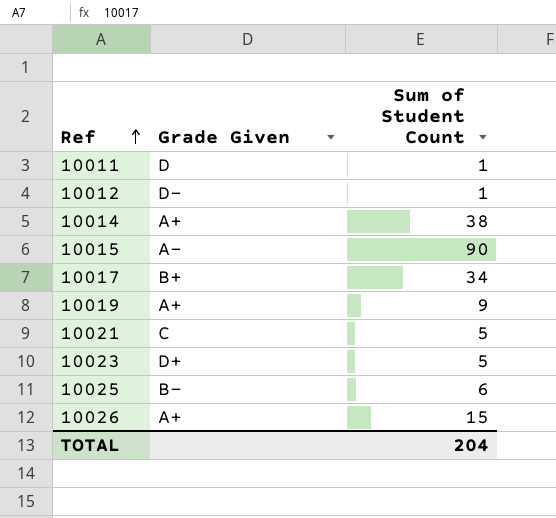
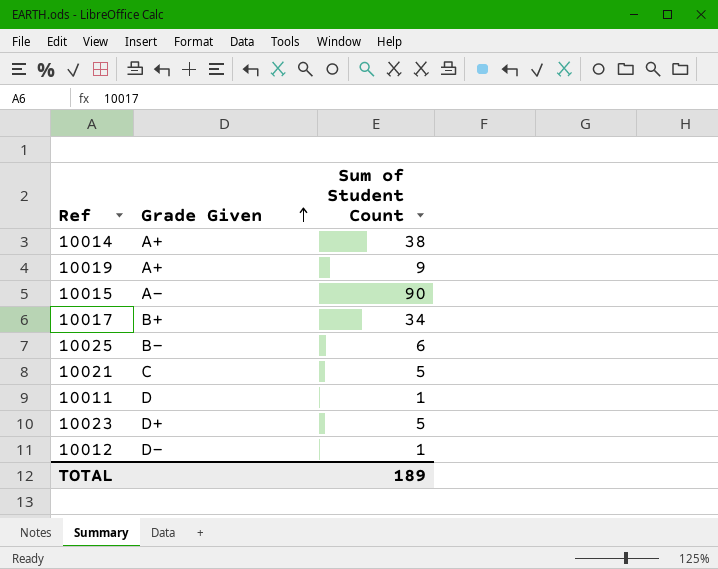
row order: Ref ascending -> Grade Given ascending
row 10026: A+ | 15 -> none
TOTAL | Sum of Student Count: 204 -> 189

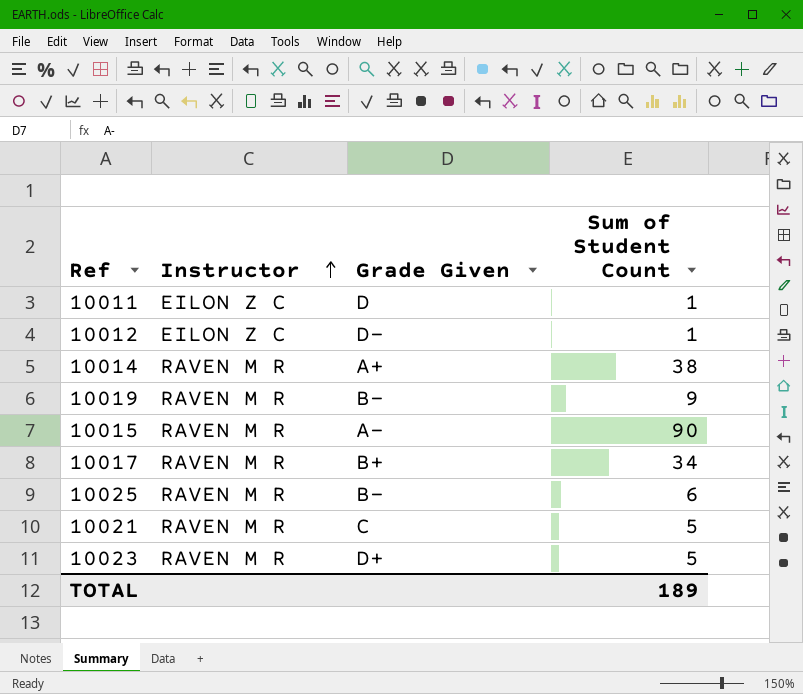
row order: Grade Given ascending -> Instructor ascending
column Instructor | position: none -> 2
10019 | Grade Given: A+ -> B-

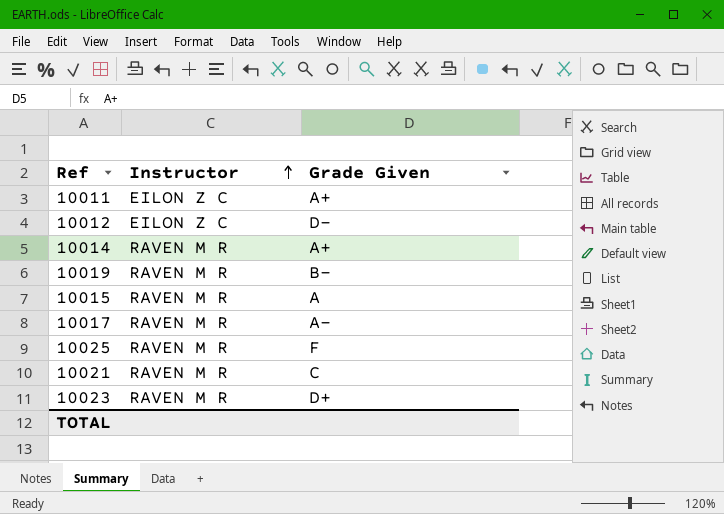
column Sum of Student Count | position: 4 -> none
10011 | Grade Given: D -> A+
10015 | Grade Given: A- -> A
10017 | Grade Given: B+ -> A-
10025 | Grade Given: B- -> F

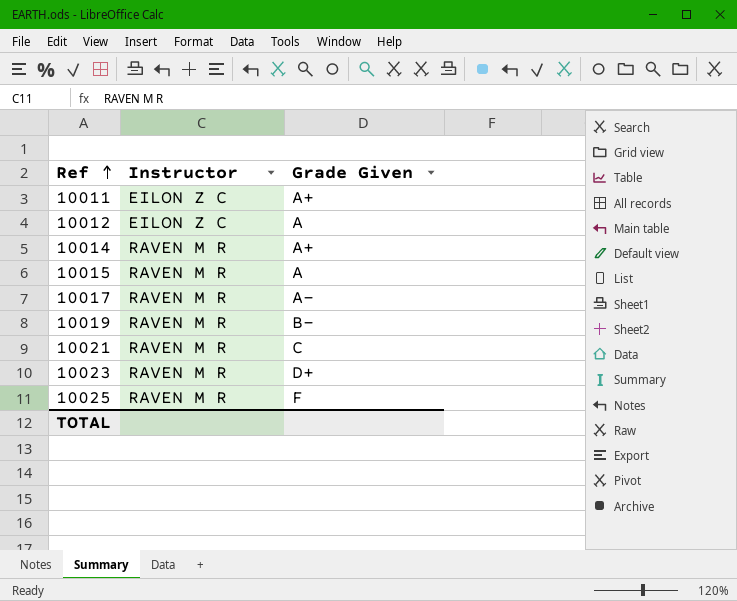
row order: Instructor ascending -> Ref ascending
10012 | Grade Given: D- -> A

